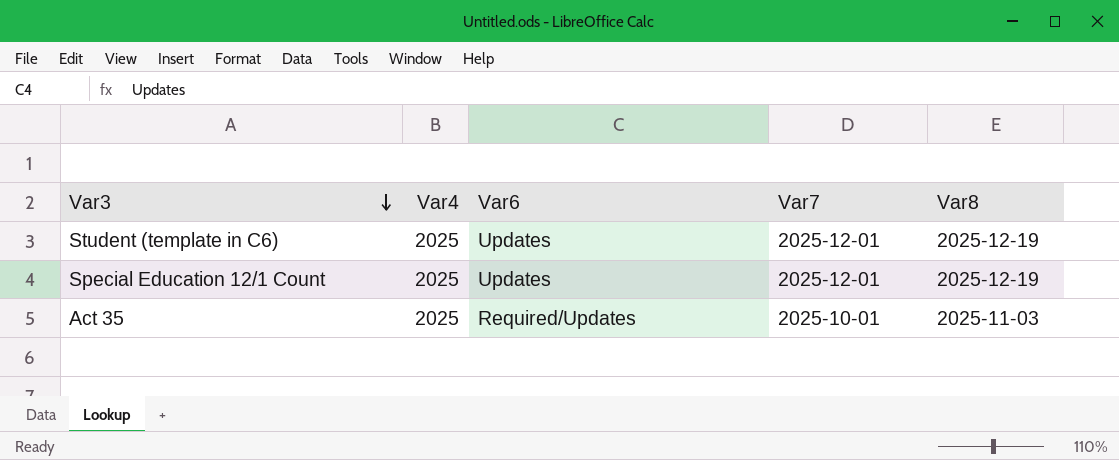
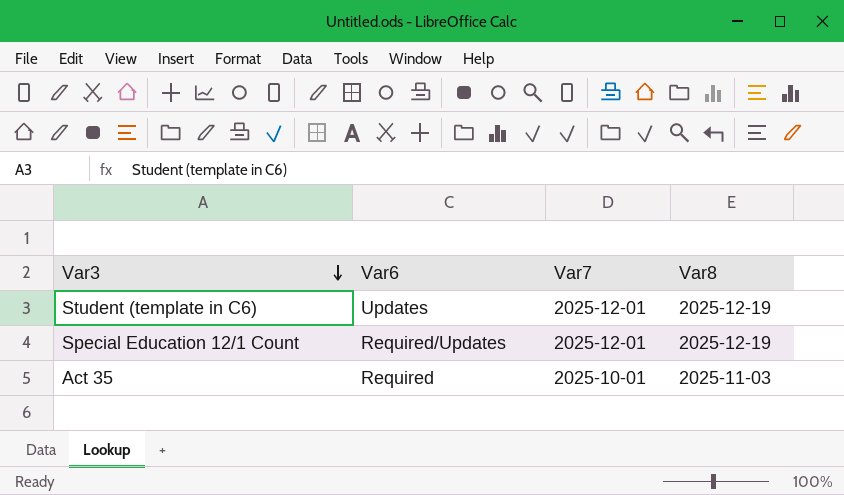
column Var4 | position: 2 -> none
Special Education 12/1 Count | Var6: Updates -> Required/Updates
Act 35 | Var6: Required/Updates -> Required

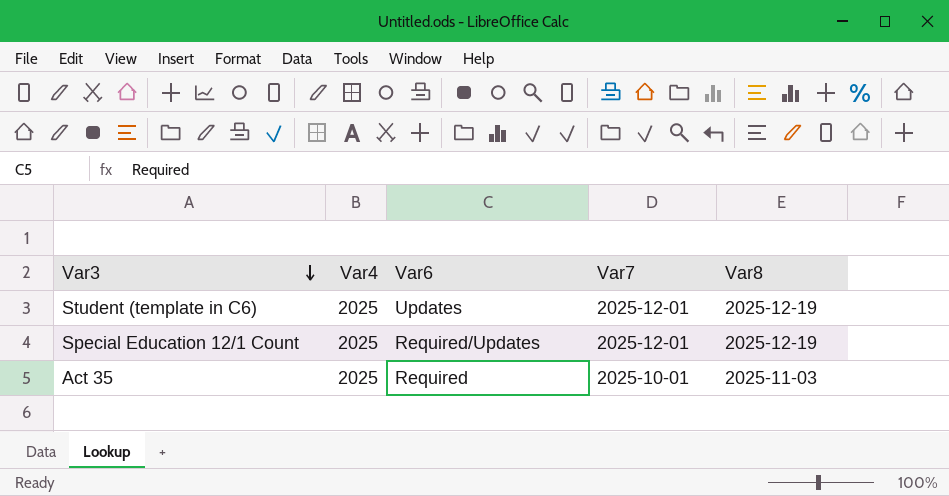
column Var4 | position: none -> 2

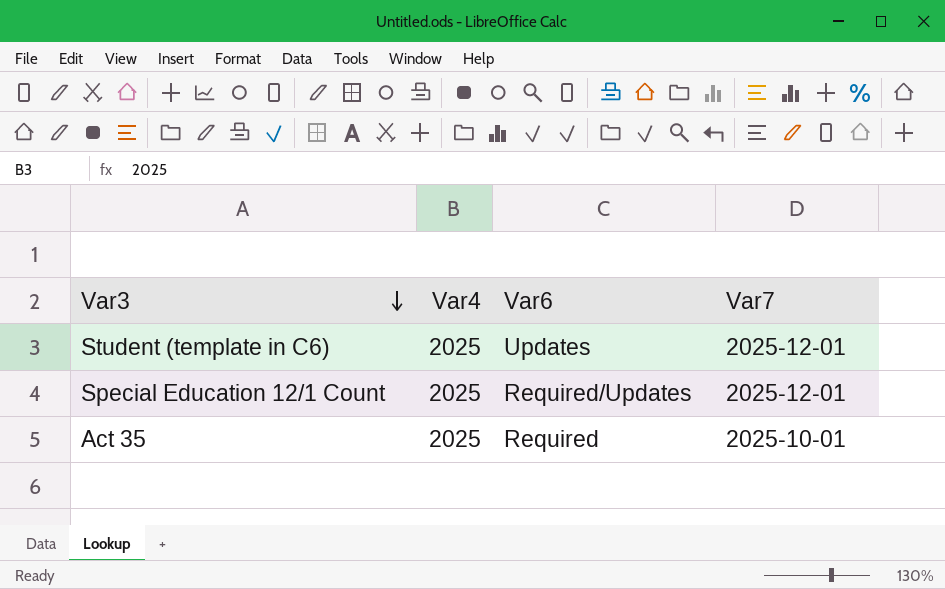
column Var8 | position: 5 -> none

